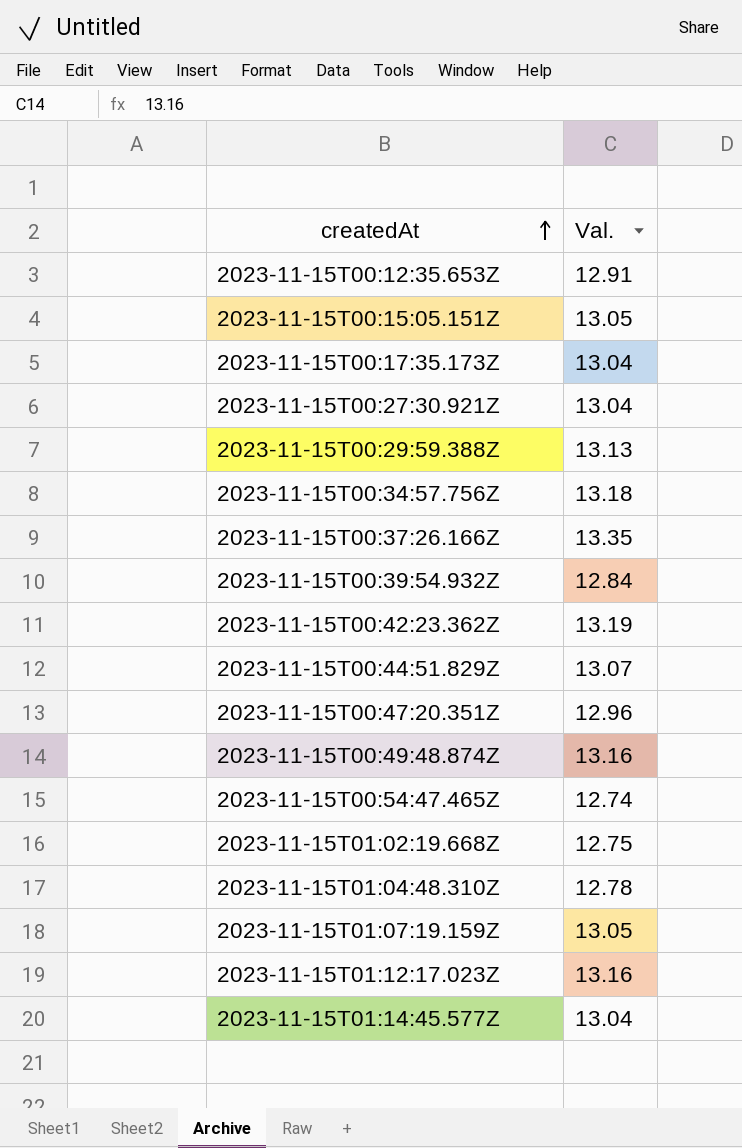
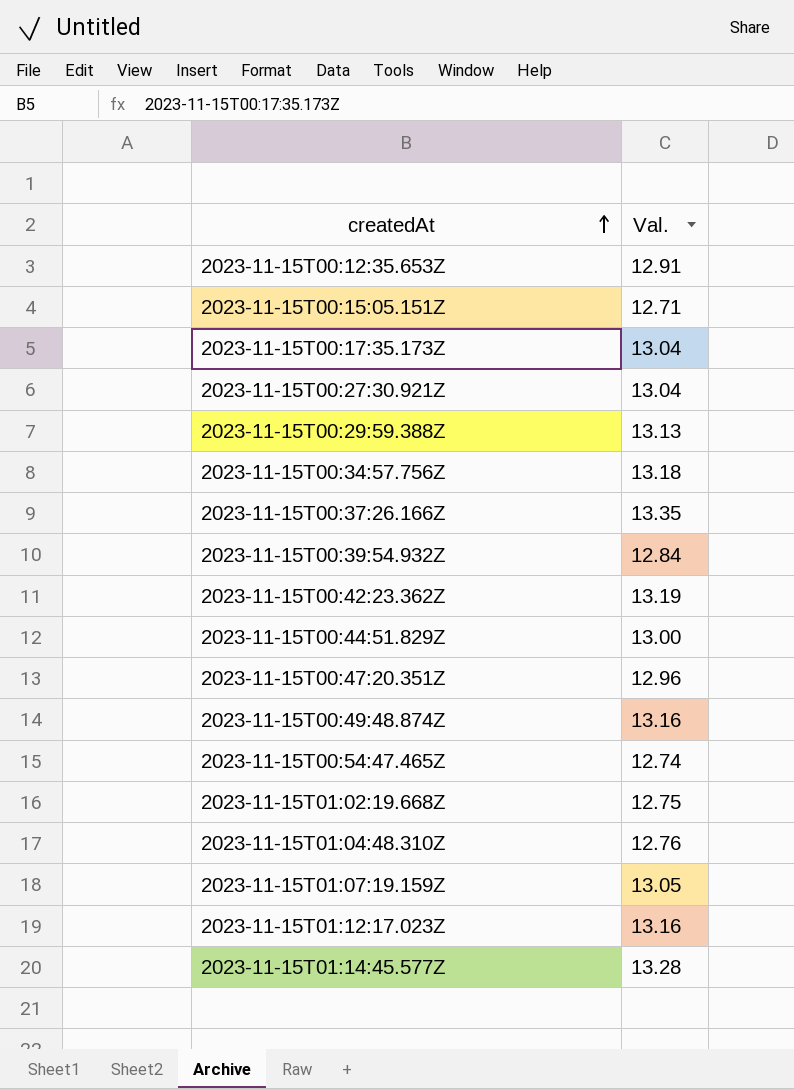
2023-11-15T00:15:05.151Z | Val.: 13.05 -> 12.71
2023-11-15T00:44:51.829Z | Val.: 13.07 -> 13.00
2023-11-15T01:04:48.310Z | Val.: 12.78 -> 12.76
2023-11-15T01:14:45.577Z | Val.: 13.04 -> 13.28

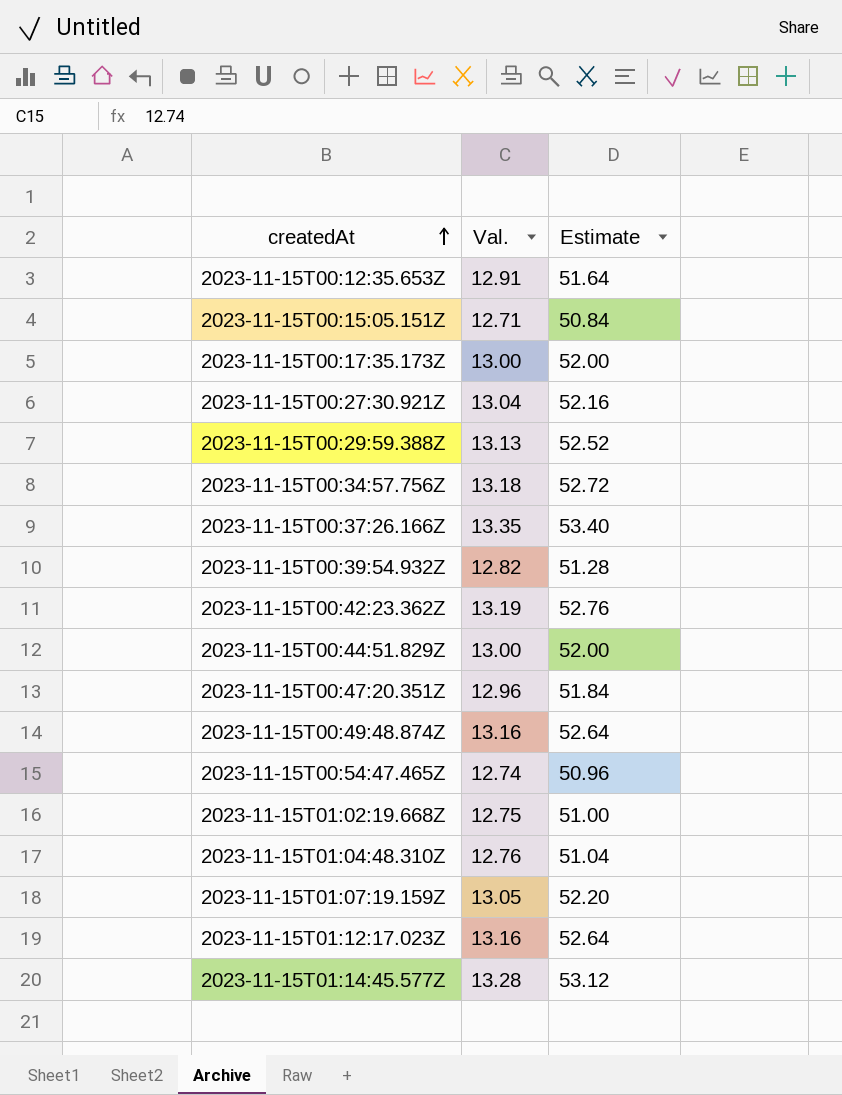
column Estimate | formula: none -> [Val.] * 4
2023-11-15T00:17:35.173Z | Val.: 13.04 -> 13.00
2023-11-15T00:39:54.932Z | Val.: 12.84 -> 12.82

